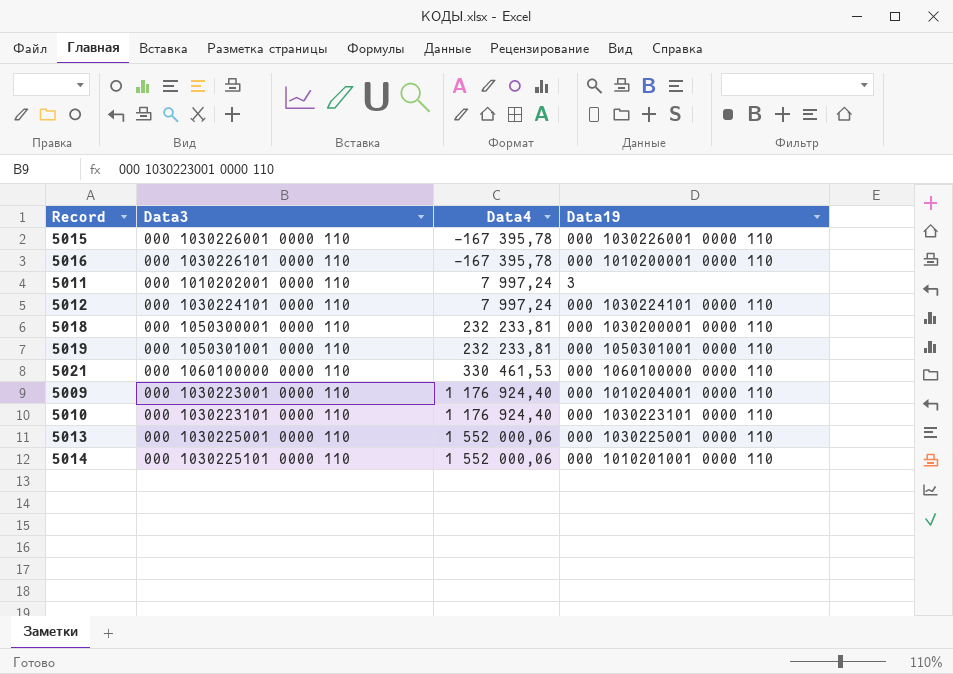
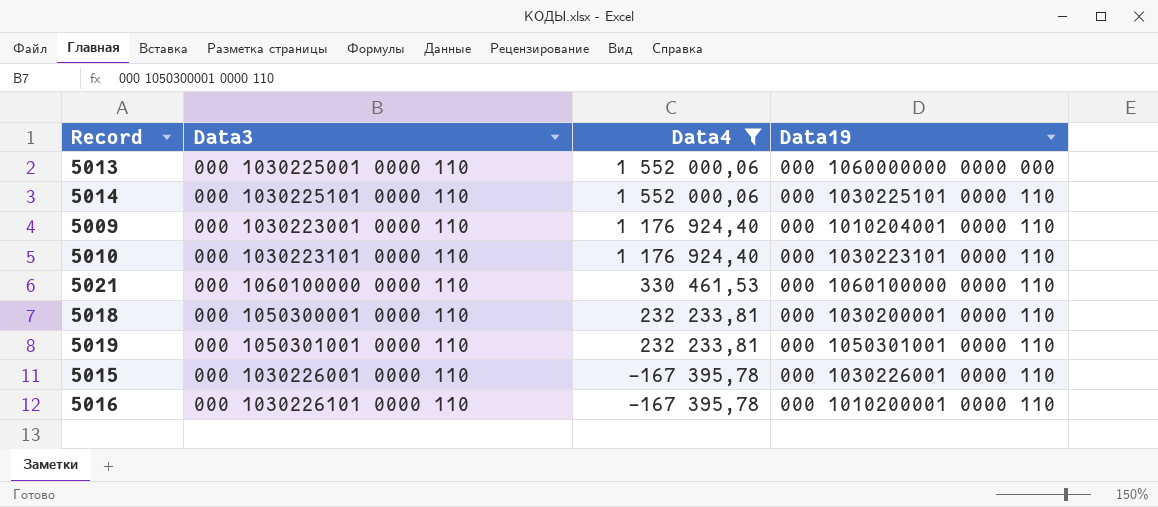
filter: none -> Data4 != 7 997,24
row order: Data4 ascending -> Data4 descending
5013 | Data19: 000 1030225001 0000 110 -> 000 1060000000 0000 000
5014 | Data19: 000 1010201001 0000 110 -> 000 1030225101 0000 110

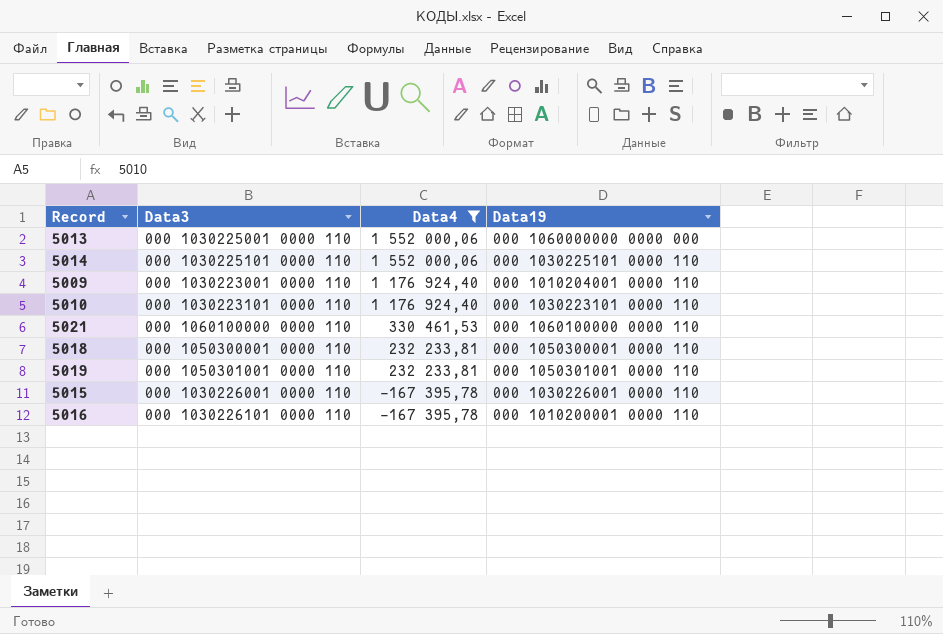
5018 | Data19: 000 1030200001 0000 110 -> 000 1050300001 0000 110

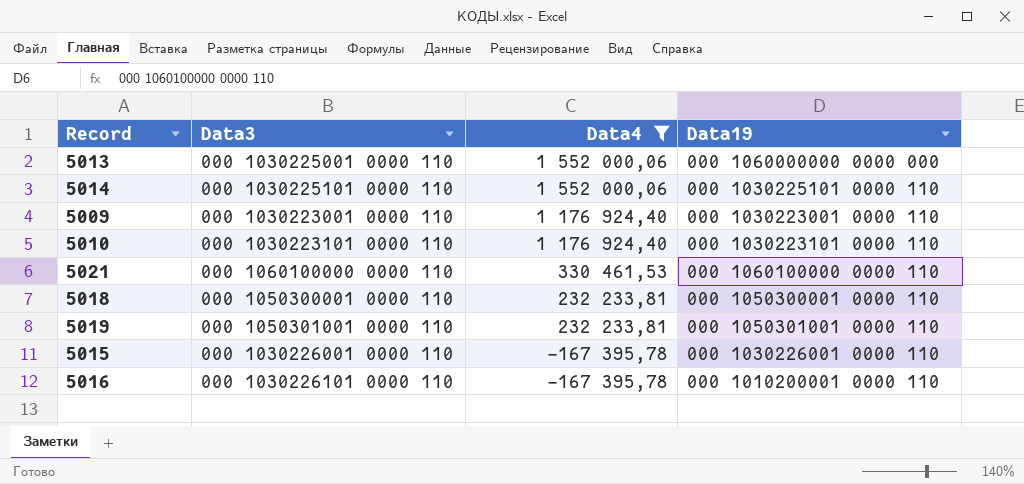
5009 | Data19: 000 1010204001 0000 110 -> 000 1030223001 0000 110

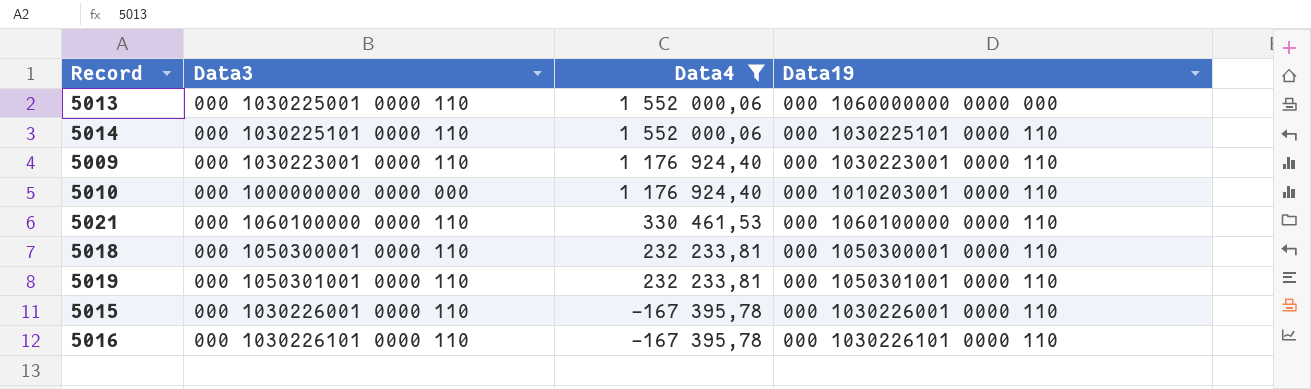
5010 | Data3: 000 1030223101 0000 110 -> 000 1000000000 0000 000
5010 | Data19: 000 1030223101 0000 110 -> 000 1010203001 0000 110
5016 | Data19: 000 1010200001 0000 110 -> 000 1030226101 0000 110

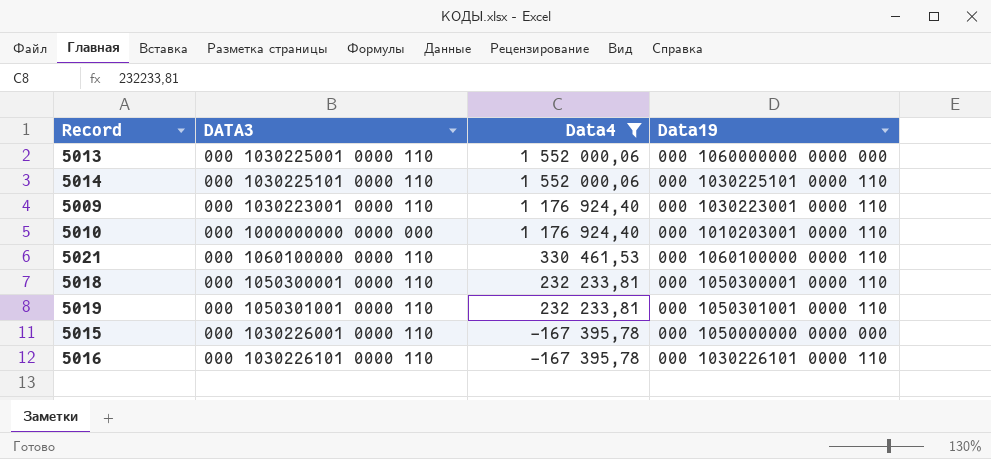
column name: Data3 -> DATA3
5015 | Data19: 000 1030226001 0000 110 -> 000 1050000000 0000 000

